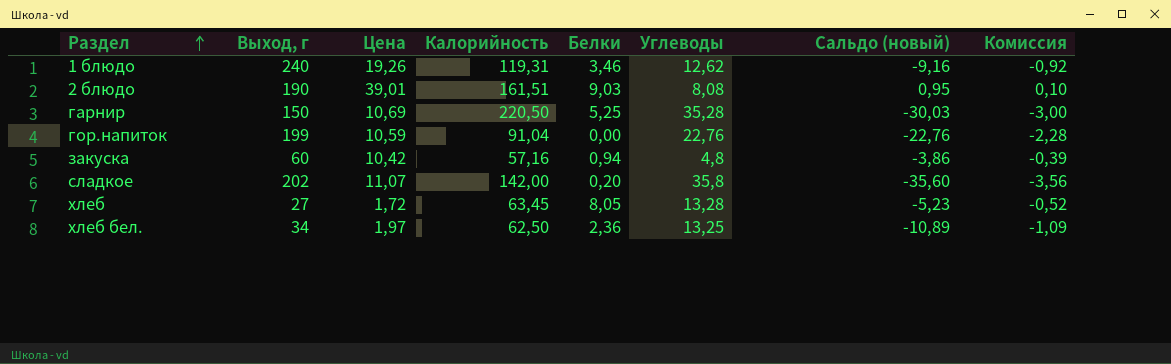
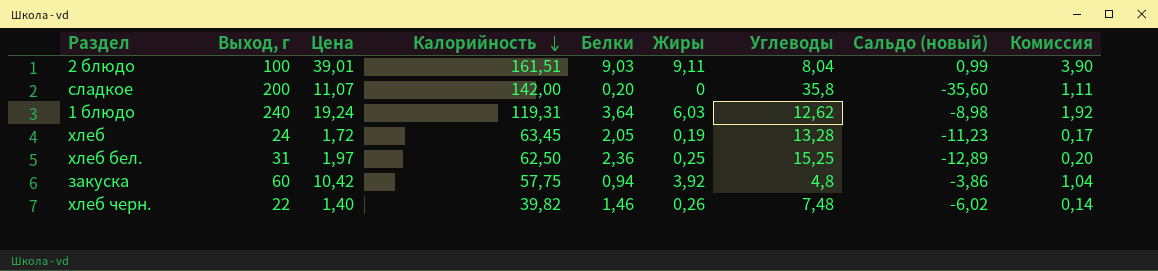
row order: Раздел ascending -> Калорийность descending
column Жиры | position: none -> 6
column Комиссия | formula: [Сальдо (новый)] * 0,1 -> [Цена] * 0,1
row гарнир: 150 | 10,69 | 220,50 | 5,25 | 35,28 | -30,03 | -3,00 -> none
row гор.напиток: 199 | 10,59 | 91,04 | 0,00 | 22,76 | -22,76 | -2,28 -> none
2 блюдо | Выход, г: 190 -> 100
2 блюдо | Углеводы: 8,08 -> 8,04
2 блюдо | Сальдо (новый): 0,95 -> 0,99
сладкое | Выход, г: 202 -> 200
1 блюдо | Цена: 19,26 -> 19,24
1 блюдо | Белки: 3,46 -> 3,64
1 блюдо | Сальдо (новый): -9,16 -> -8,98
хлеб | Выход, г: 27 -> 24
хлеб | Белки: 8,05 -> 2,05
хлеб | Сальдо (новый): -5,23 -> -11,23
хлеб бел. | Выход, г: 34 -> 31
хлеб бел. | Углеводы: 13,25 -> 15,25
хлеб бел. | Сальдо (новый): -10,89 -> -12,89
закуска | Калорийность: 57,16 -> 57,75
row хлеб черн.: none -> 22 | 1,40 | 39,82 | 1,46 | 0,26 | 7,48 | -6,02 | 0,14

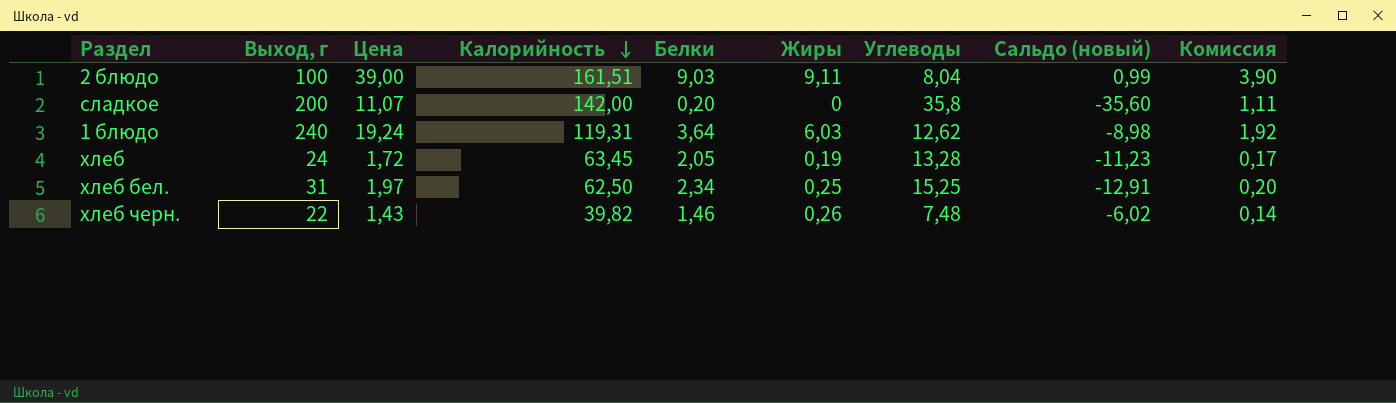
row закуска: 60 | 10,42 | 57,75 | 0,94 | 3,92 | 4,8 | -3,86 | 1,04 -> none
2 блюдо | Цена: 39,01 -> 39,00
хлеб бел. | Белки: 2,36 -> 2,34
хлеб бел. | Сальдо (новый): -12,89 -> -12,91
хлеб черн. | Цена: 1,40 -> 1,43

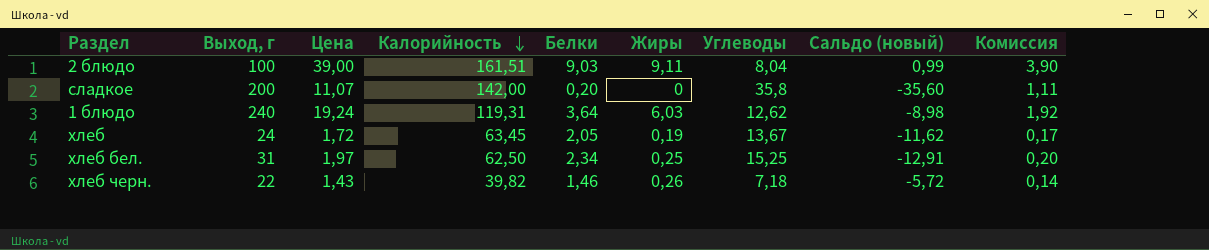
хлеб | Углеводы: 13,28 -> 13,67
хлеб | Сальдо (новый): -11,23 -> -11,62
хлеб черн. | Углеводы: 7,48 -> 7,18
хлеб черн. | Сальдо (новый): -6,02 -> -5,72

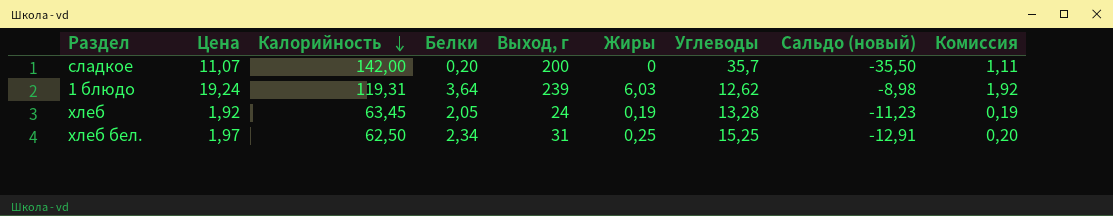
column Выход, г | position: 2 -> 5
row 2 блюдо: 100 | 39,00 | 161,51 | 9,03 | 9,11 | 8,04 | 0,99 | 3,90 -> none
row хлеб черн.: 22 | 1,43 | 39,82 | 1,46 | 0,26 | 7,18 | -5,72 | 0,14 -> none
сладкое | Углеводы: 35,8 -> 35,7
сладкое | Сальдо (новый): -35,60 -> -35,50
1 блюдо | Выход, г: 240 -> 239
хлеб | Цена: 1,72 -> 1,92
хлеб | Углеводы: 13,67 -> 13,28
хлеб | Сальдо (новый): -11,62 -> -11,23
хлеб | Комиссия: 0,17 -> 0,19

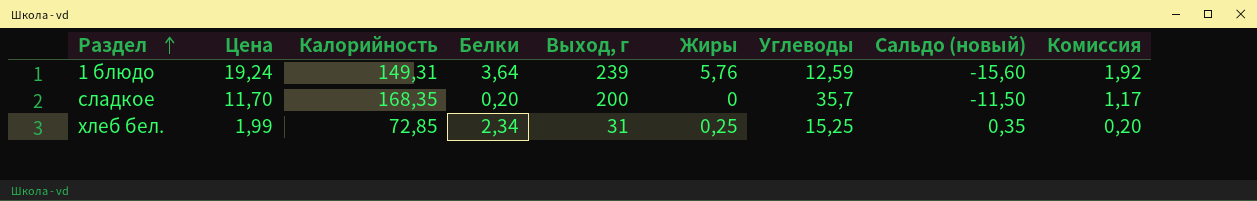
row order: Калорийность descending -> Раздел ascending
column Сальдо (новый) | formula: [Белки] - [Углеводы] -> [Белки] - [Цена]
row хлеб: 1,92 | 63,45 | 2,05 | 24 | 0,19 | 13,28 | -11,23 | 0,19 -> none
1 блюдо | Калорийность: 119,31 -> 149,31
1 блюдо | Жиры: 6,03 -> 5,76
1 блюдо | Углеводы: 12,62 -> 12,59
сладкое | Цена: 11,07 -> 11,70
сладкое | Калорийность: 142,00 -> 168,35
сладкое | Комиссия: 1,11 -> 1,17
хлеб бел. | Цена: 1,97 -> 1,99
хлеб бел. | Калорийность: 62,50 -> 72,85

